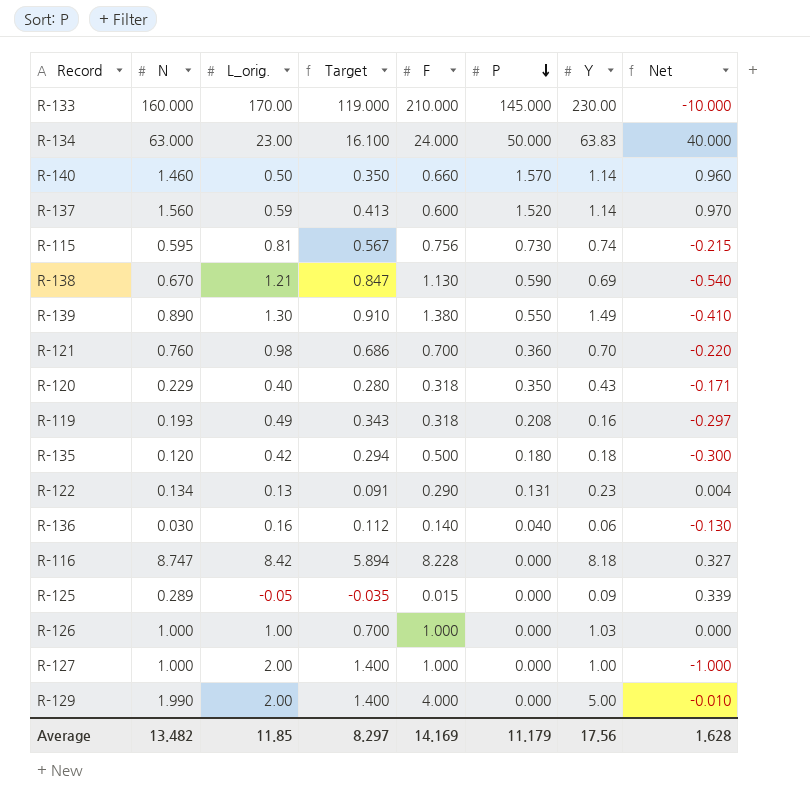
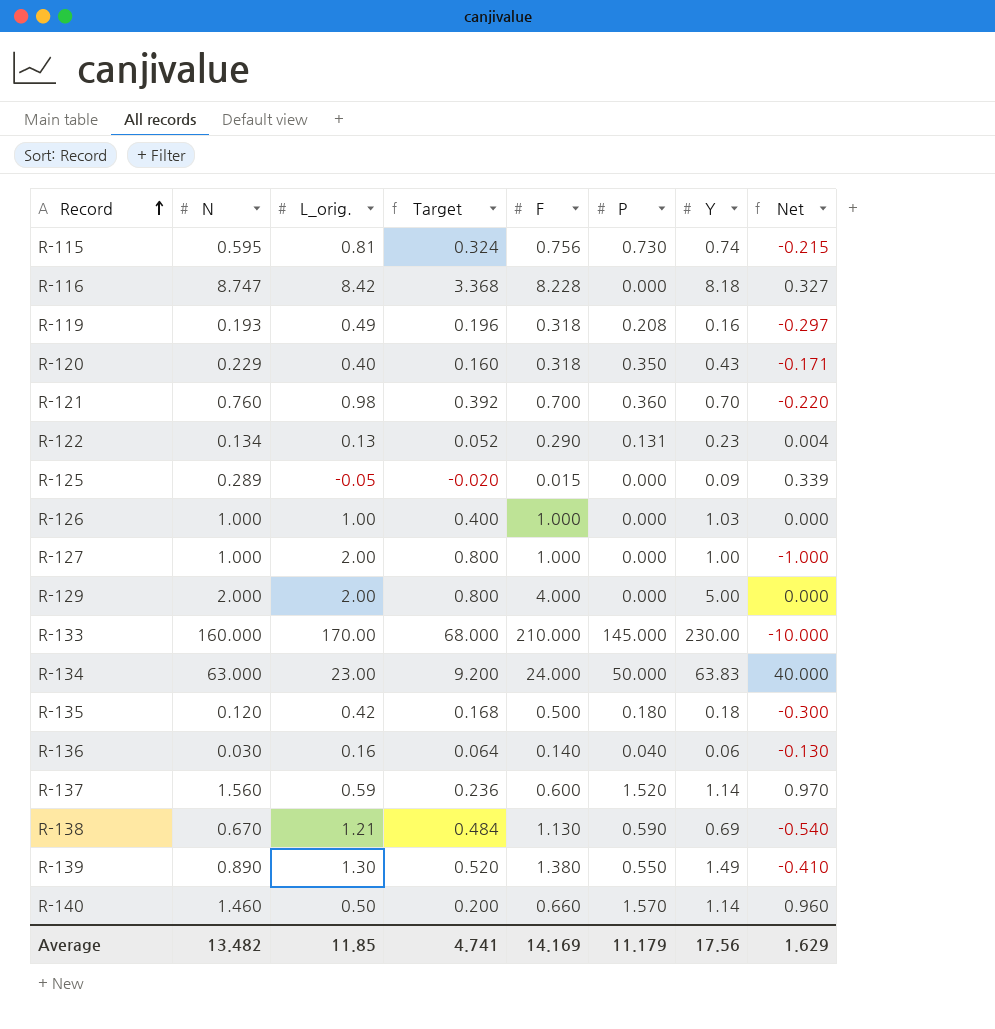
row order: P descending -> Record ascending
column Target | formula: [L_orig.] * 0.7 -> [L_orig.] * 0.4
R-129 | N: 1.990 -> 2.000
R-129 | Net: -0.010 -> 0.000
Average | Target: 8.297 -> 4.741
Average | Net: 1.628 -> 1.629

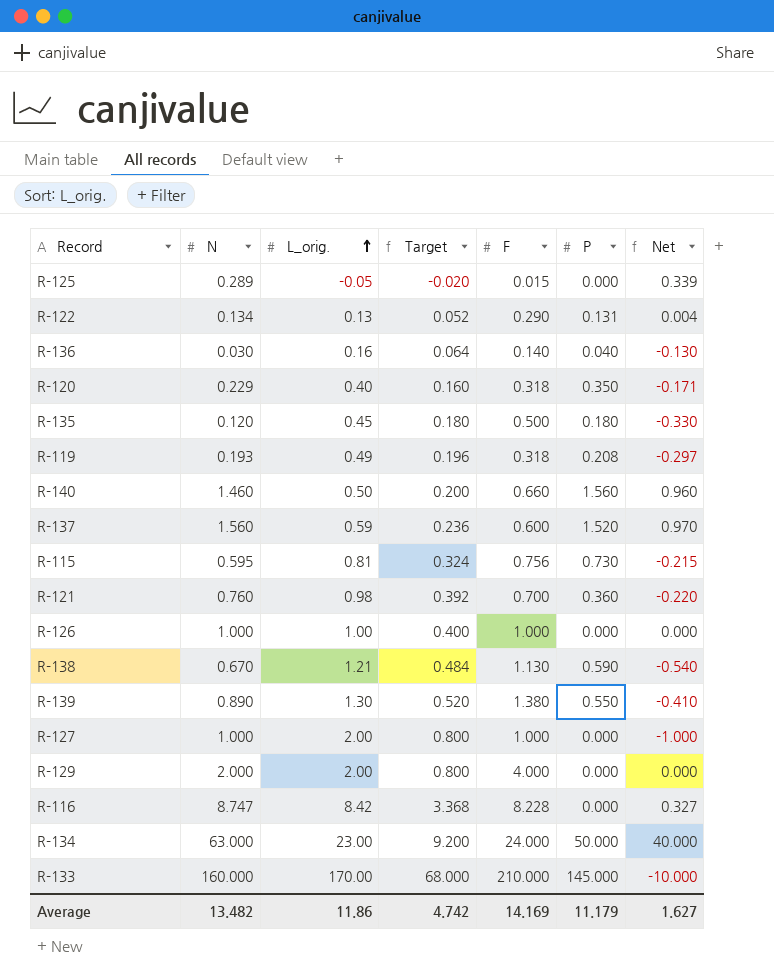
row order: Record ascending -> L_orig. ascending
column Y | position: 7 -> none
R-135 | L_orig.: 0.42 -> 0.45
R-135 | Target: 0.168 -> 0.180
R-135 | Net: -0.300 -> -0.330
R-140 | P: 1.570 -> 1.560
Average | L_orig.: 11.85 -> 11.86
Average | Target: 4.741 -> 4.742
Average | Net: 1.629 -> 1.627

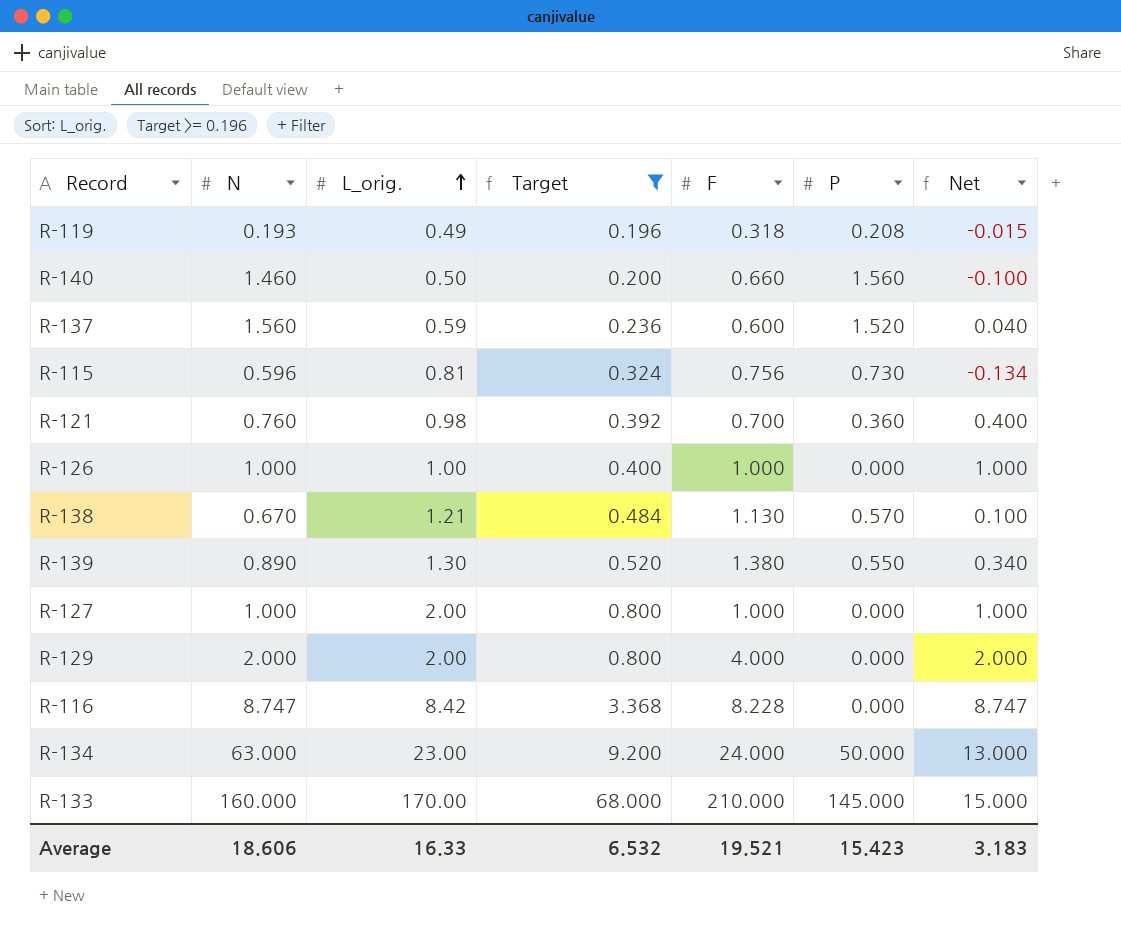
filter: none -> Target >= 0.196
column Net | formula: [N] - [L_orig.] -> [N] - [P]
R-115 | N: 0.595 -> 0.596
R-138 | P: 0.590 -> 0.570
Average | N: 13.482 -> 18.606
Average | L_orig.: 11.86 -> 16.33
Average | Target: 4.742 -> 6.532
Average | F: 14.169 -> 19.521
Average | P: 11.179 -> 15.423
Average | Net: 1.627 -> 3.183

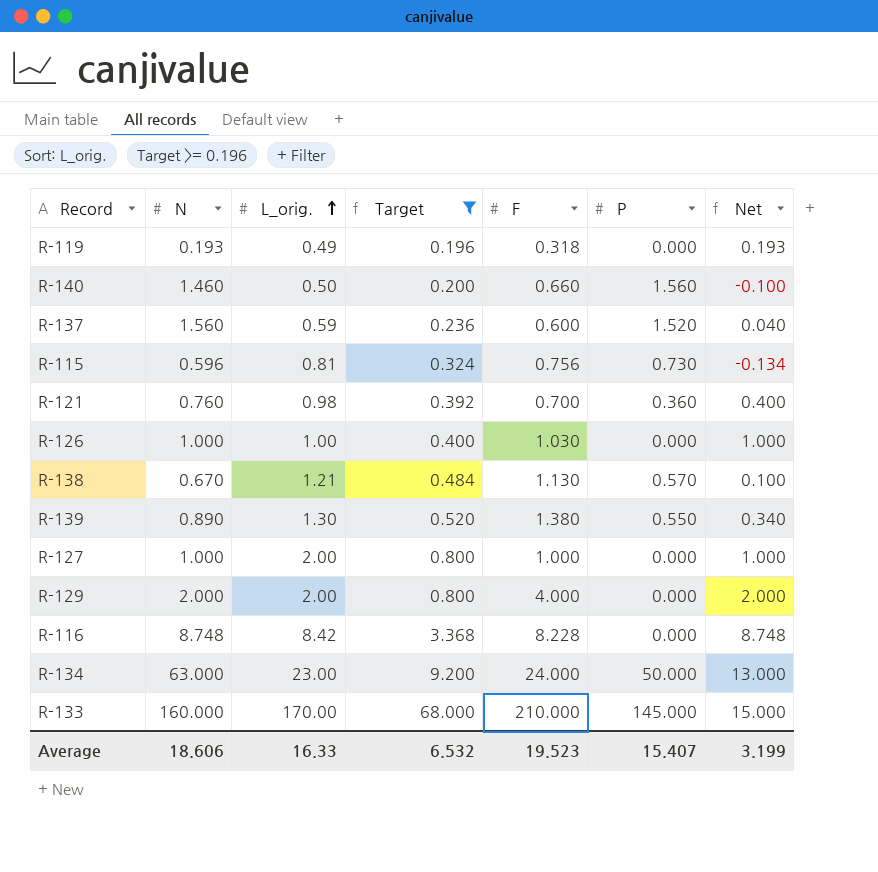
R-119 | P: 0.208 -> 0.000
R-119 | Net: -0.015 -> 0.193
R-126 | F: 1.000 -> 1.030
R-116 | N: 8.747 -> 8.748
R-116 | Net: 8.747 -> 8.748
Average | F: 19.521 -> 19.523
Average | P: 15.423 -> 15.407
Average | Net: 3.183 -> 3.199

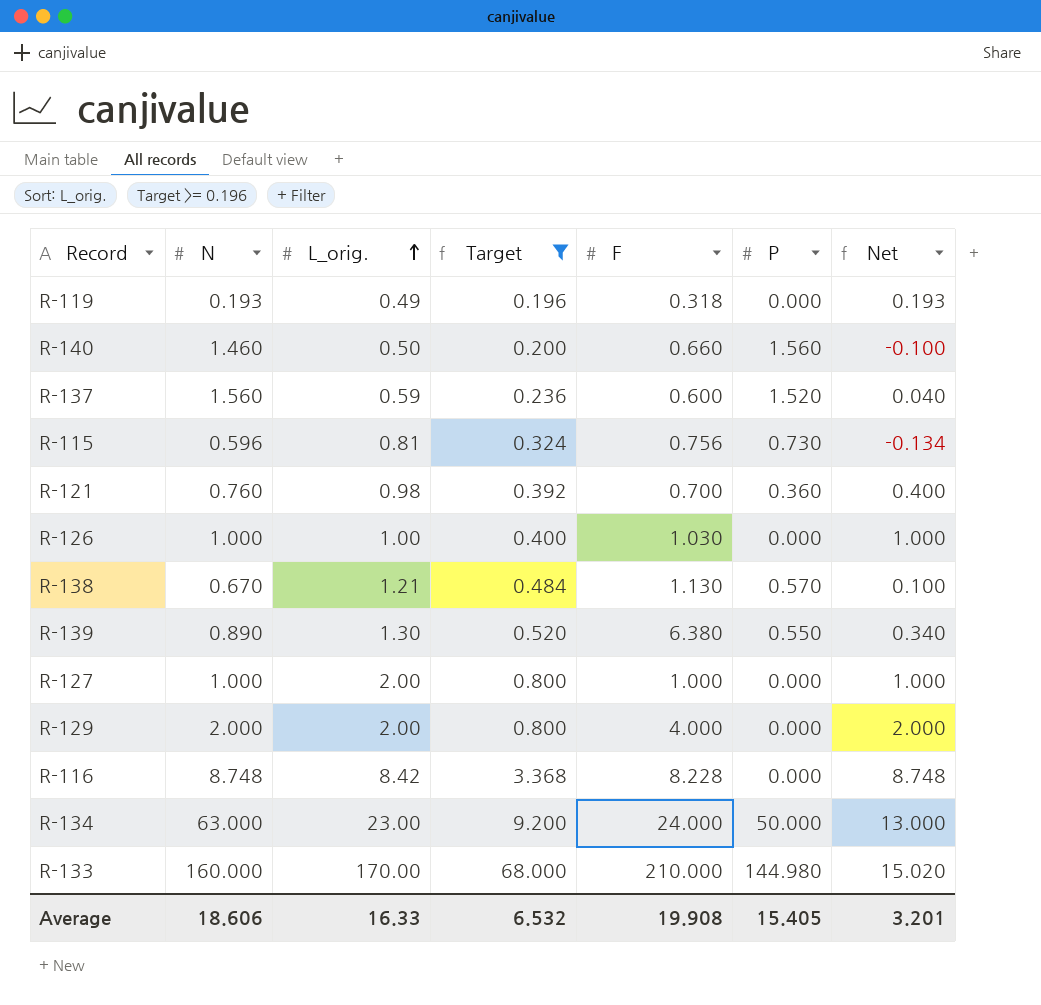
R-139 | F: 1.380 -> 6.380
R-133 | P: 145.000 -> 144.980
R-133 | Net: 15.000 -> 15.020
Average | F: 19.523 -> 19.908
Average | P: 15.407 -> 15.405
Average | Net: 3.199 -> 3.201

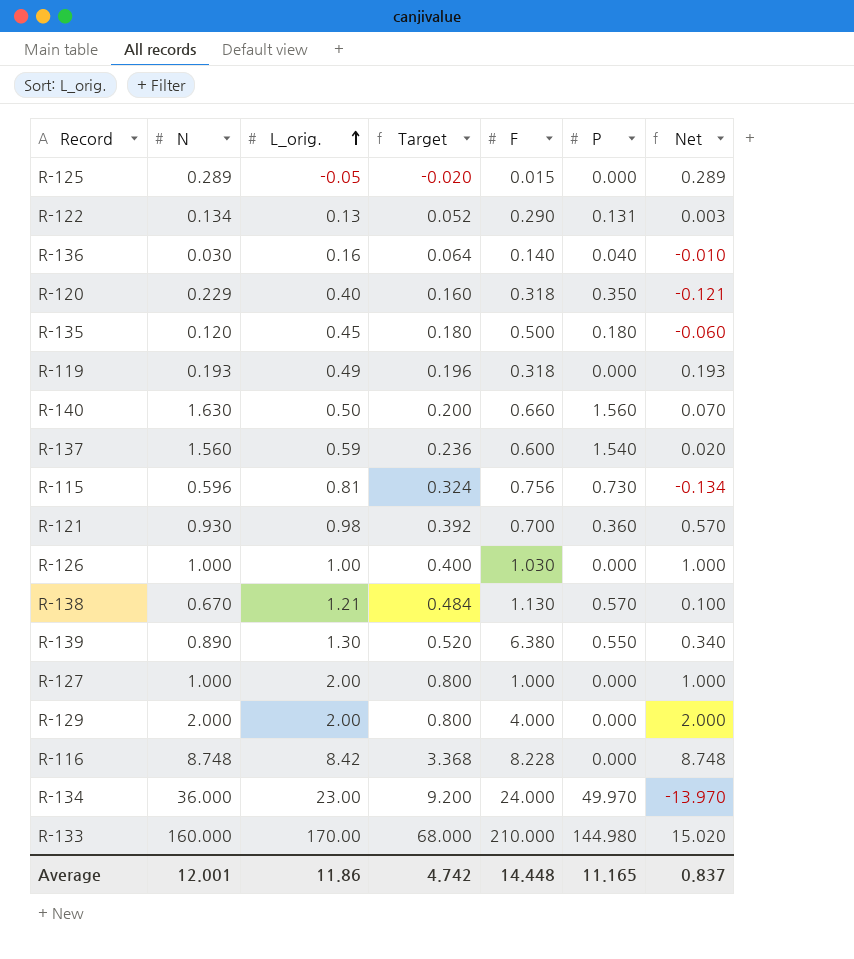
filter: Target >= 0.196 -> none
R-140 | N: 1.460 -> 1.630
R-140 | Net: -0.100 -> 0.070
R-137 | P: 1.520 -> 1.540
R-137 | Net: 0.040 -> 0.020
R-121 | N: 0.760 -> 0.930
R-121 | Net: 0.400 -> 0.570
R-134 | N: 63.000 -> 36.000
R-134 | P: 50.000 -> 49.970
R-134 | Net: 13.000 -> -13.970
Average | N: 18.606 -> 12.001
Average | L_orig.: 16.33 -> 11.86
Average | Target: 6.532 -> 4.742
Average | F: 19.908 -> 14.448
Average | P: 15.405 -> 11.165
Average | Net: 3.201 -> 0.837

